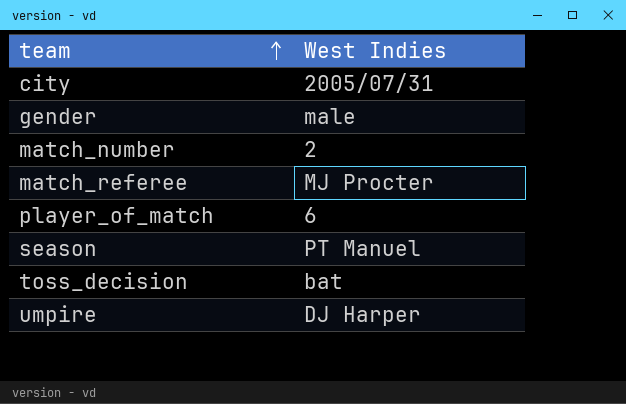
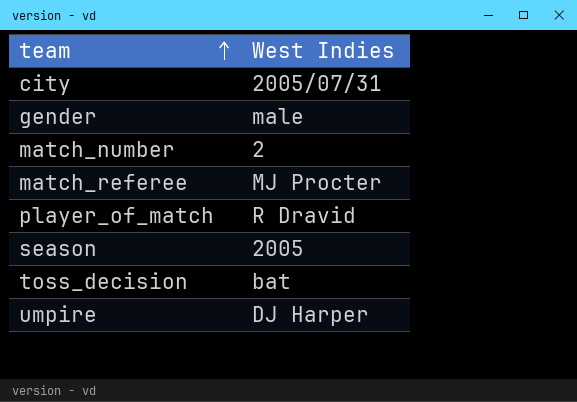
player_of_match | West Indies: 6 -> R Dravid
season | West Indies: PT Manuel -> 2005

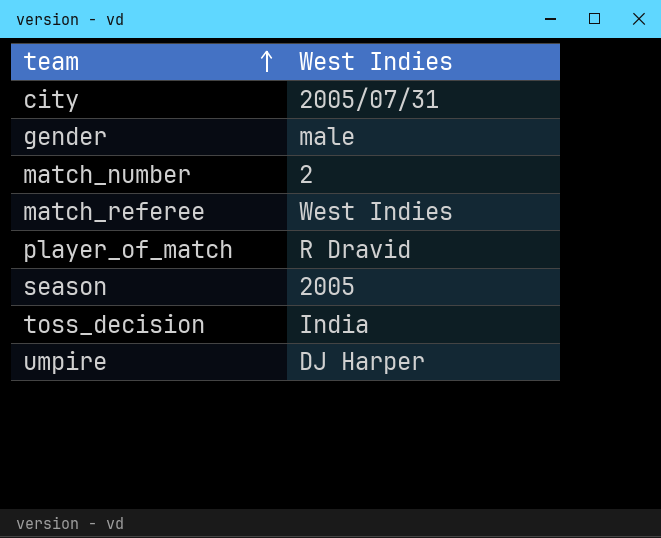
match_referee | West Indies: MJ Procter -> West Indies
toss_decision | West Indies: bat -> India

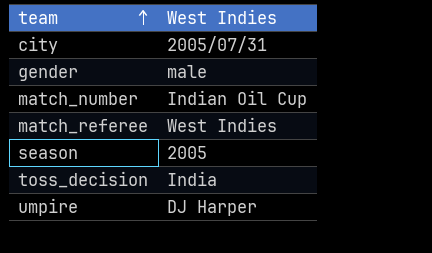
row player_of_match: R Dravid -> none
match_number | West Indies: 2 -> Indian Oil Cup

